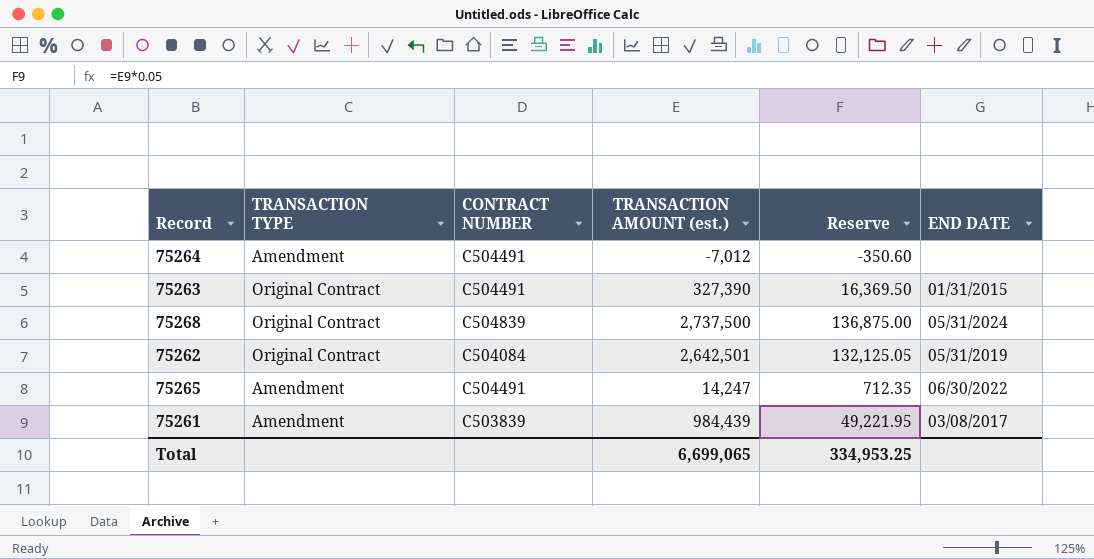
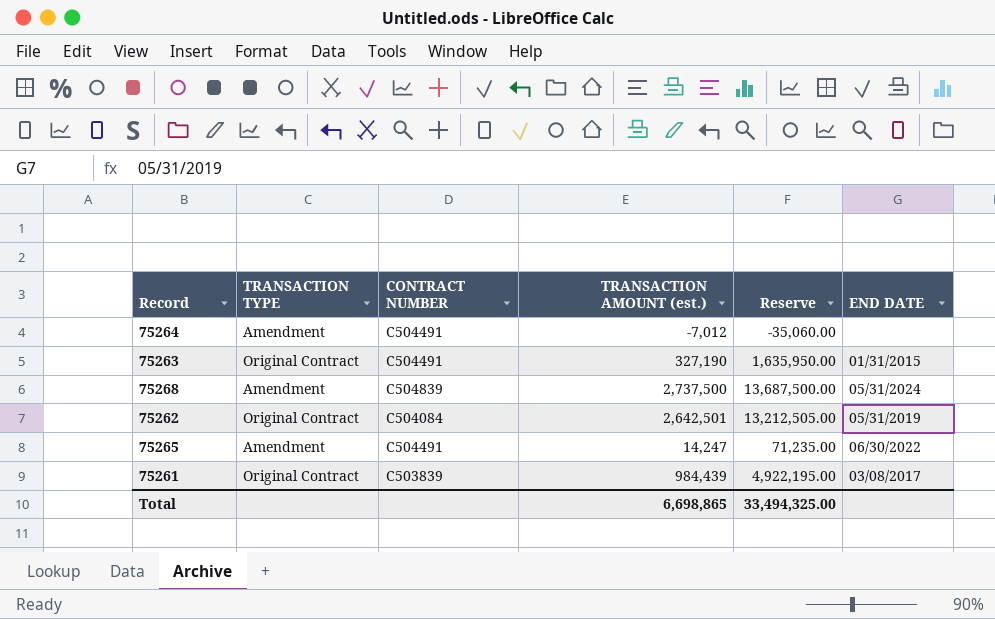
column Reserve | formula: [TRANSACTION AMOUNT (est.)] * 0.05 -> [TRANSACTION AMOUNT (est.)] * 5
75263 | TRANSACTION AMOUNT (est.): 327,390 -> 327,190
75268 | TRANSACTION TYPE: Original Contract -> Amendment
75261 | TRANSACTION TYPE: Amendment -> Original Contract
Total | TRANSACTION AMOUNT (est.): 6,699,065 -> 6,698,865
Total | Reserve: 334,953.25 -> 33,494,325.00

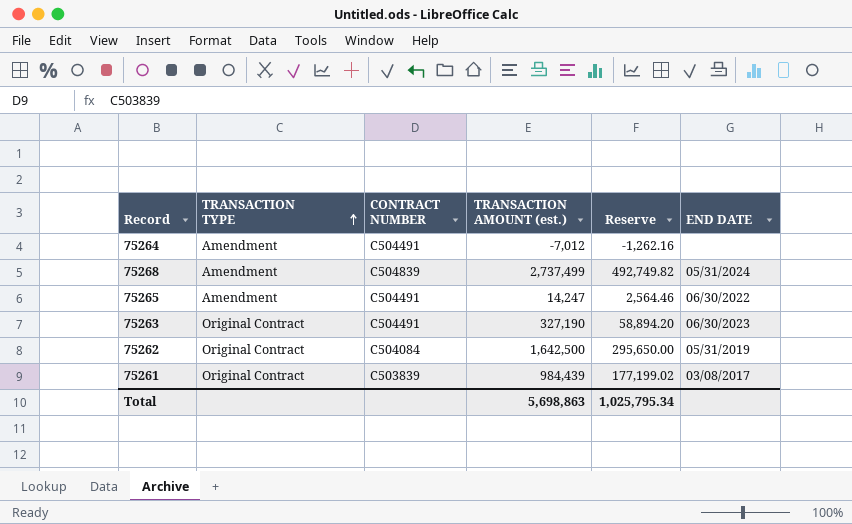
row order: none -> TRANSACTION TYPE ascending
column Reserve | formula: [TRANSACTION AMOUNT (est.)] * 5 -> [TRANSACTION AMOUNT (est.)] * 0.18
75268 | TRANSACTION AMOUNT (est.): 2,737,500 -> 2,737,499
75263 | END DATE: 01/31/2015 -> 06/30/2023
75262 | TRANSACTION AMOUNT (est.): 2,642,501 -> 1,642,500
Total | TRANSACTION AMOUNT (est.): 6,698,865 -> 5,698,863
Total | Reserve: 33,494,325.00 -> 1,025,795.34

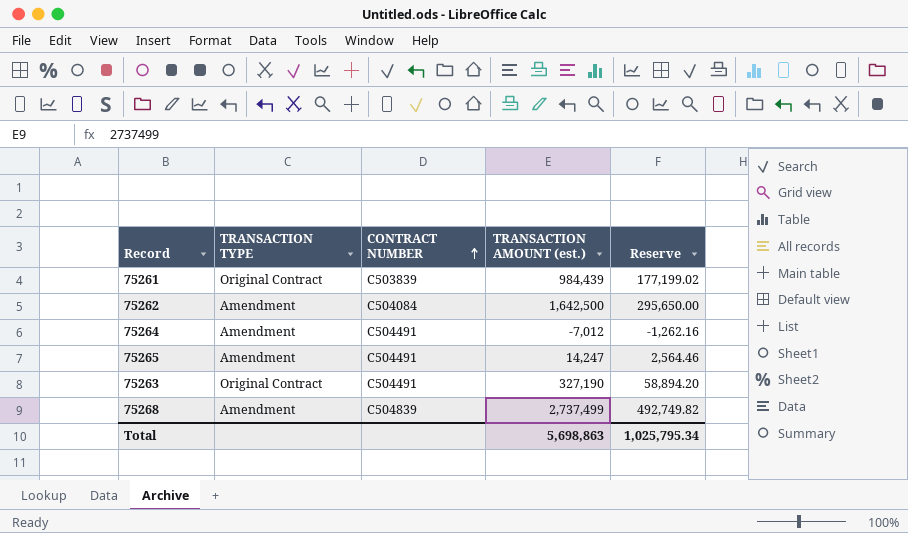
row order: TRANSACTION TYPE ascending -> CONTRACT NUMBER ascending
column END DATE | position: 6 -> none
75262 | TRANSACTION TYPE: Original Contract -> Amendment

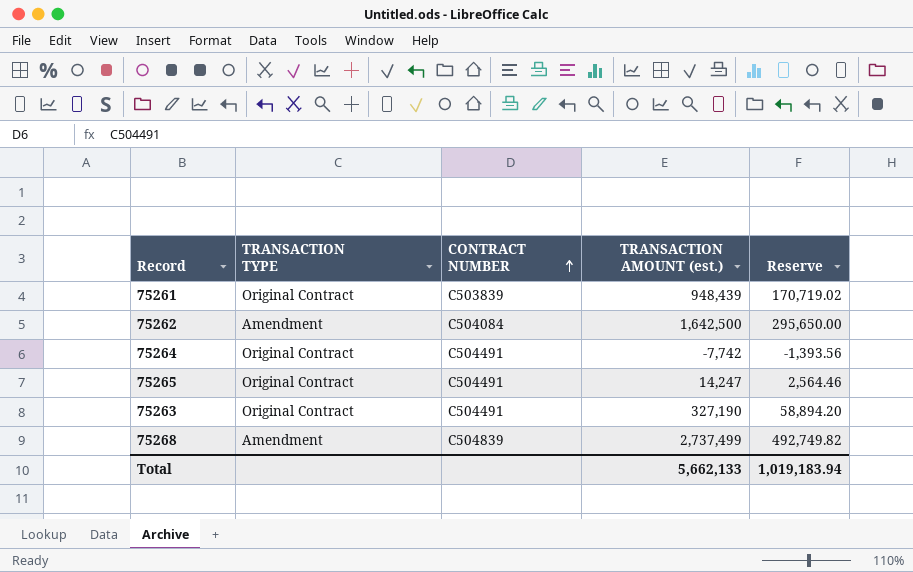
75261 | TRANSACTION AMOUNT (est.): 984,439 -> 948,439
75261 | Reserve: 177,199.02 -> 170,719.02
75264 | TRANSACTION TYPE: Amendment -> Original Contract
75264 | TRANSACTION AMOUNT (est.): -7,012 -> -7,742
75264 | Reserve: -1,262.16 -> -1,393.56
75265 | TRANSACTION TYPE: Amendment -> Original Contract
Total | TRANSACTION AMOUNT (est.): 5,698,863 -> 5,662,133
Total | Reserve: 1,025,795.34 -> 1,019,183.94

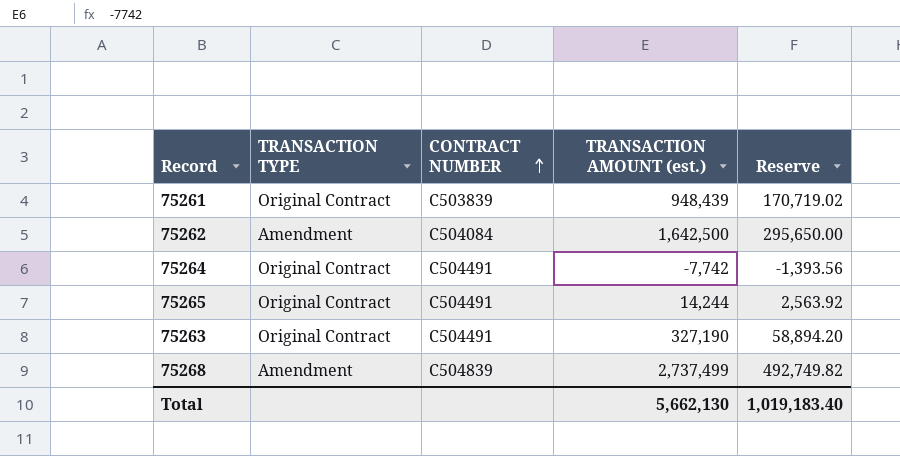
75265 | TRANSACTION AMOUNT (est.): 14,247 -> 14,244
75265 | Reserve: 2,564.46 -> 2,563.92
Total | TRANSACTION AMOUNT (est.): 5,662,133 -> 5,662,130
Total | Reserve: 1,019,183.94 -> 1,019,183.40

